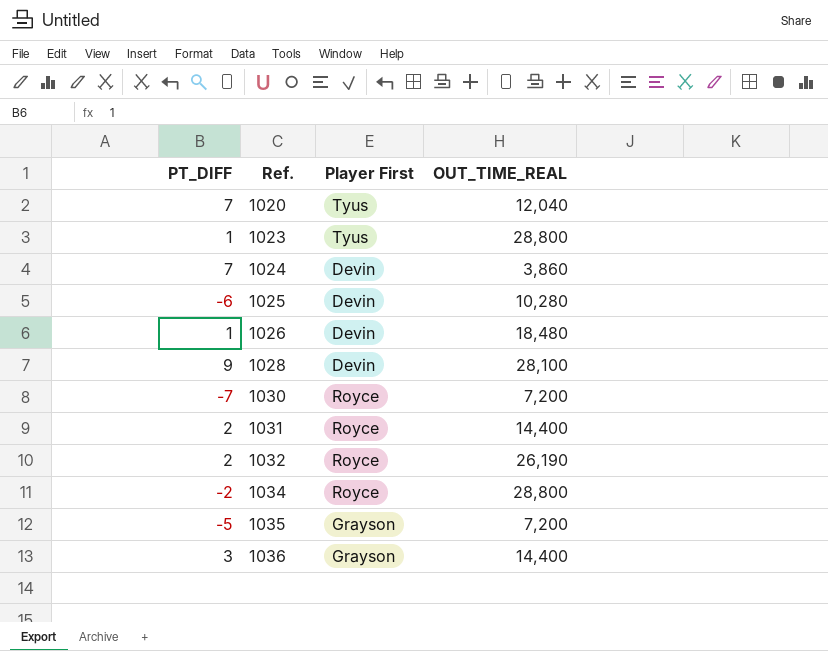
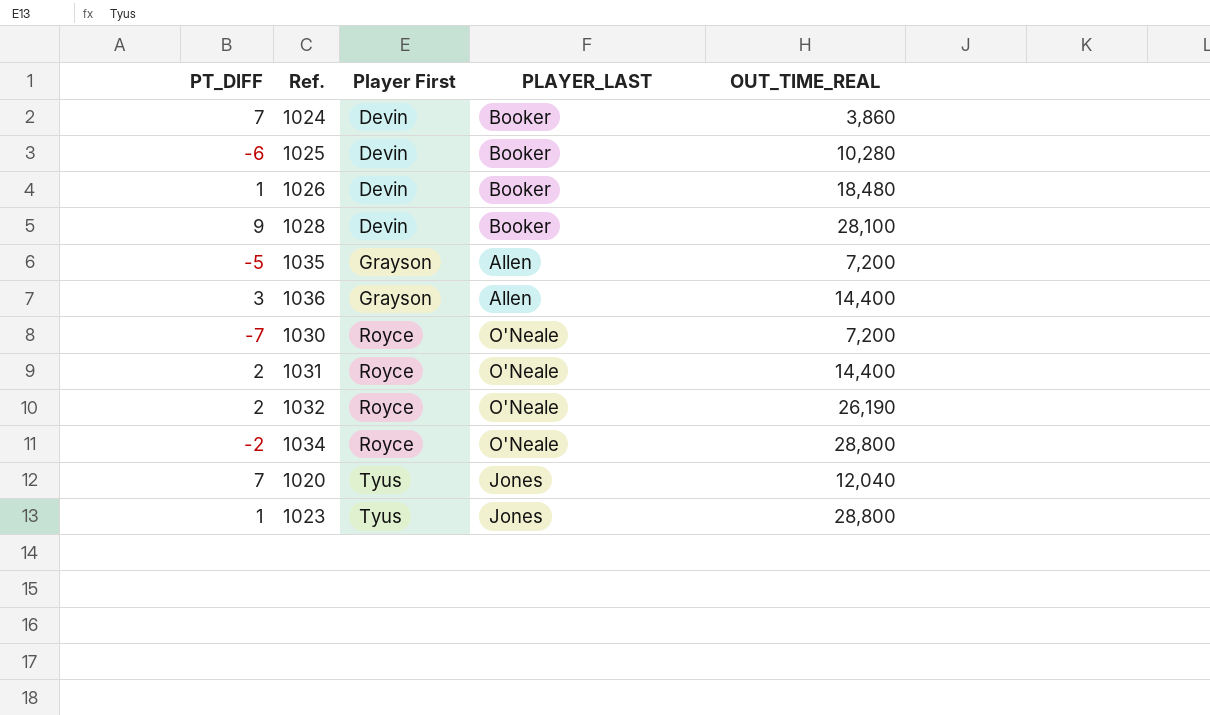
row order: Ref. ascending -> Player First ascending
column PLAYER_LAST | position: none -> 4

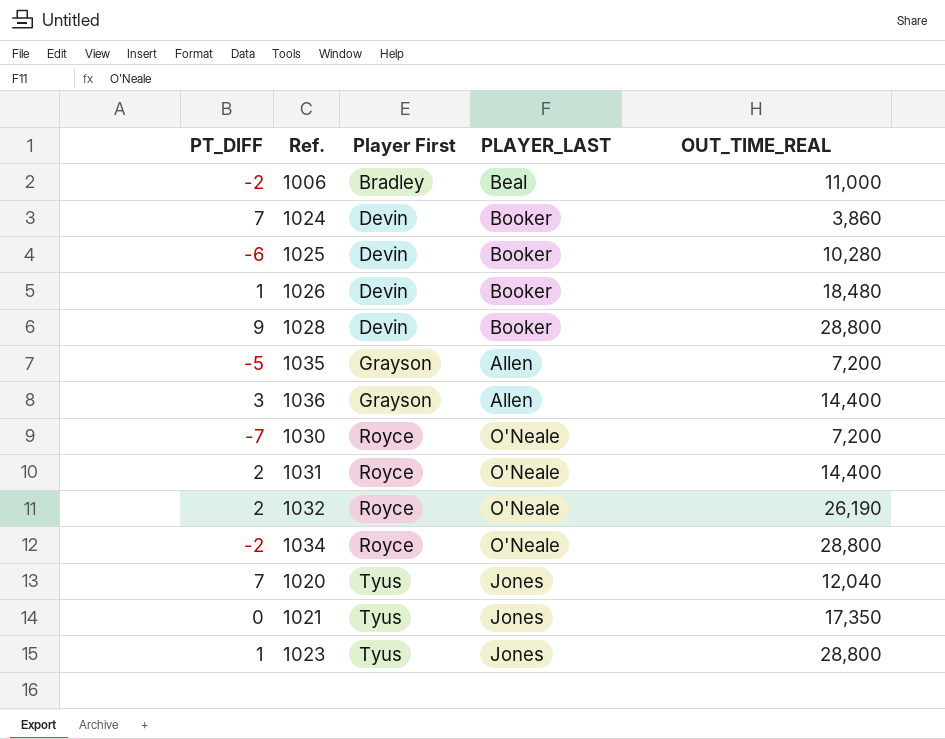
row 1006: none -> -2 | Bradley | Beal | 11,000
1028 | OUT_TIME_REAL: 28,100 -> 28,800
row 1021: none -> 0 | Tyus | Jones | 17,350

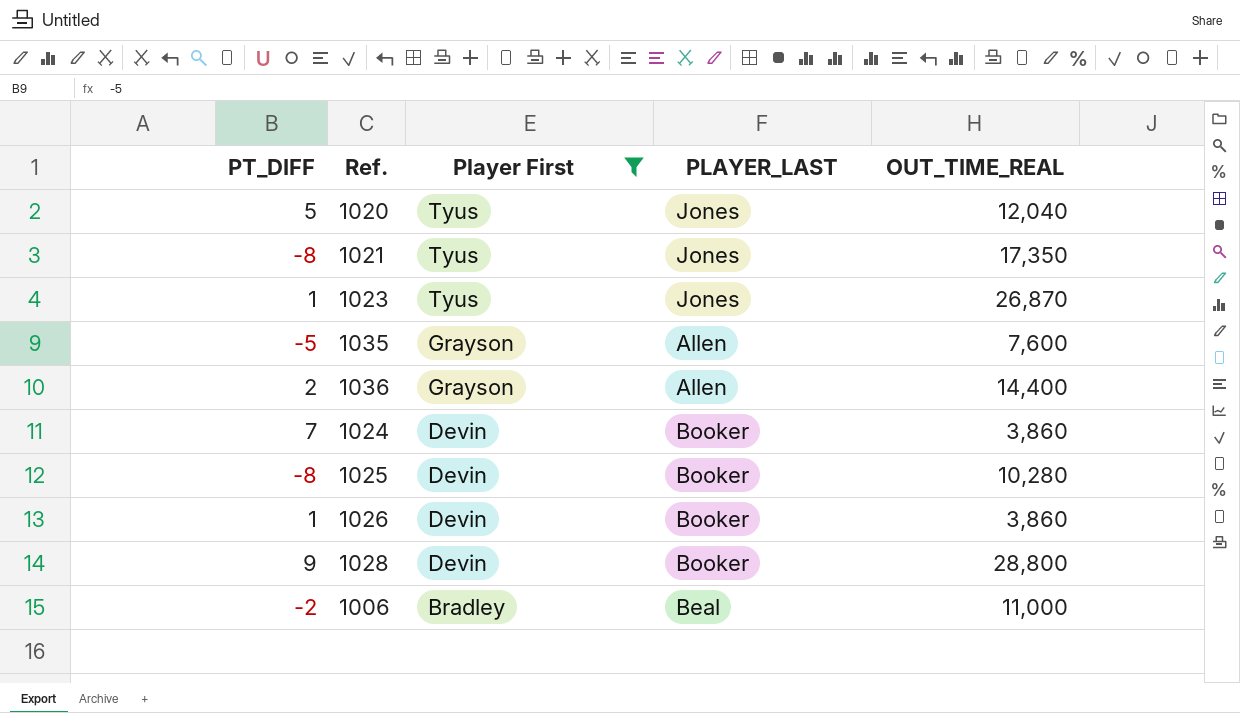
filter: none -> Player First != Royce
row order: Player First ascending -> Player First descending
1020 | PT_DIFF: 7 -> 5
1021 | PT_DIFF: 0 -> -8
1023 | OUT_TIME_REAL: 28,800 -> 26,870
1035 | OUT_TIME_REAL: 7,200 -> 7,600
1036 | PT_DIFF: 3 -> 2
1025 | PT_DIFF: -6 -> -8
1026 | OUT_TIME_REAL: 18,480 -> 3,860

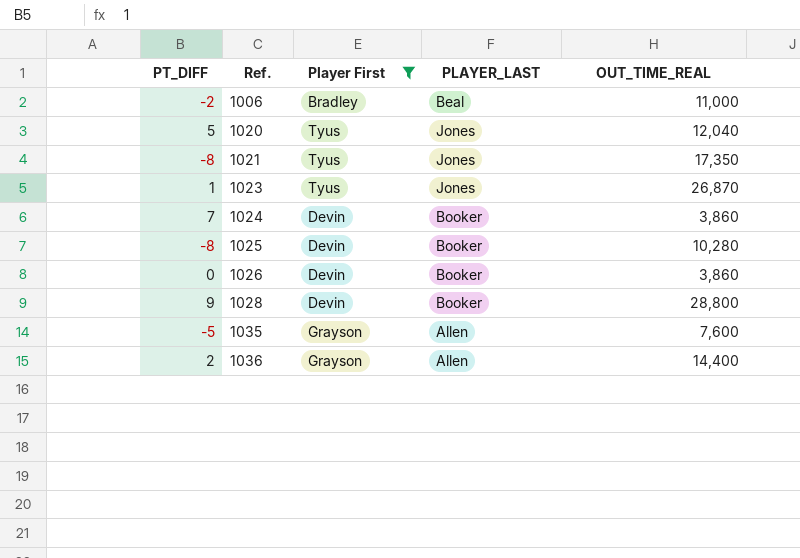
row order: Player First descending -> Ref. ascending
1026 | PT_DIFF: 1 -> 0

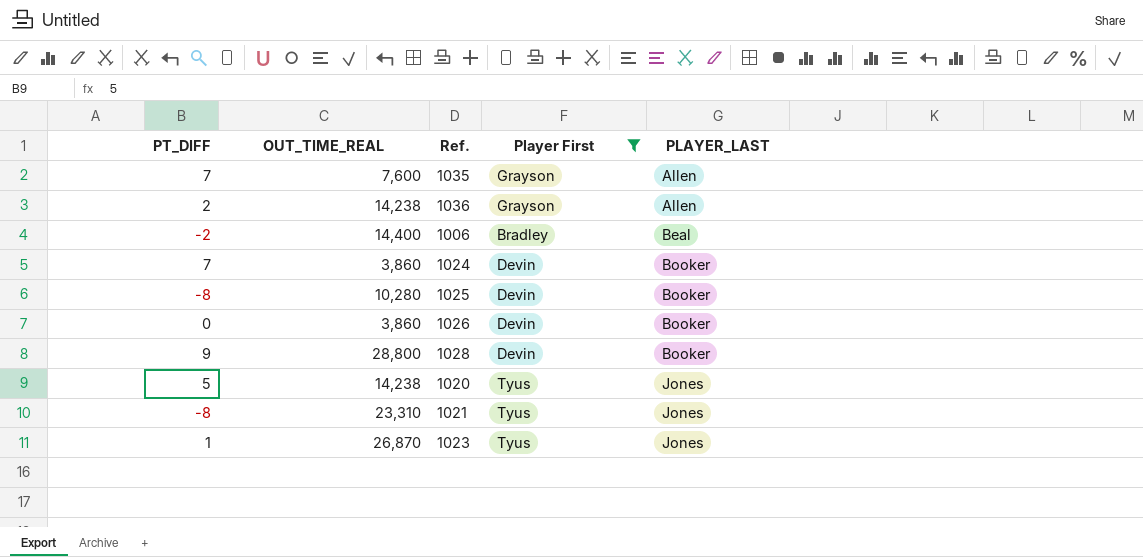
row order: Ref. ascending -> PLAYER_LAST ascending
column OUT_TIME_REAL | position: 5 -> 2
1035 | PT_DIFF: -5 -> 7
1036 | OUT_TIME_REAL: 14,400 -> 14,238
1006 | OUT_TIME_REAL: 11,000 -> 14,400
1020 | OUT_TIME_REAL: 12,040 -> 14,238
1021 | OUT_TIME_REAL: 17,350 -> 23,310

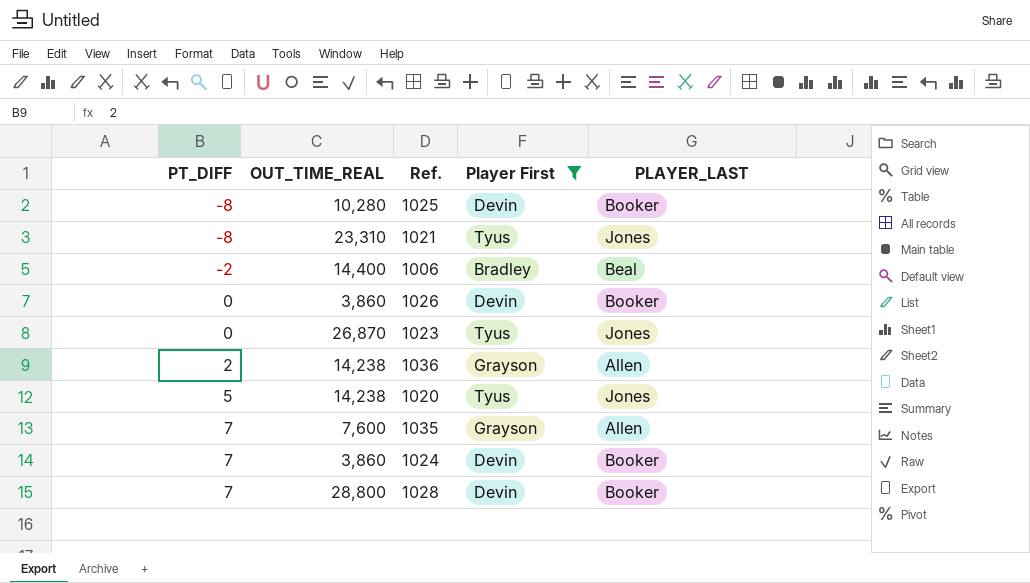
row order: PLAYER_LAST ascending -> PT_DIFF ascending
1023 | PT_DIFF: 1 -> 0
1028 | PT_DIFF: 9 -> 7

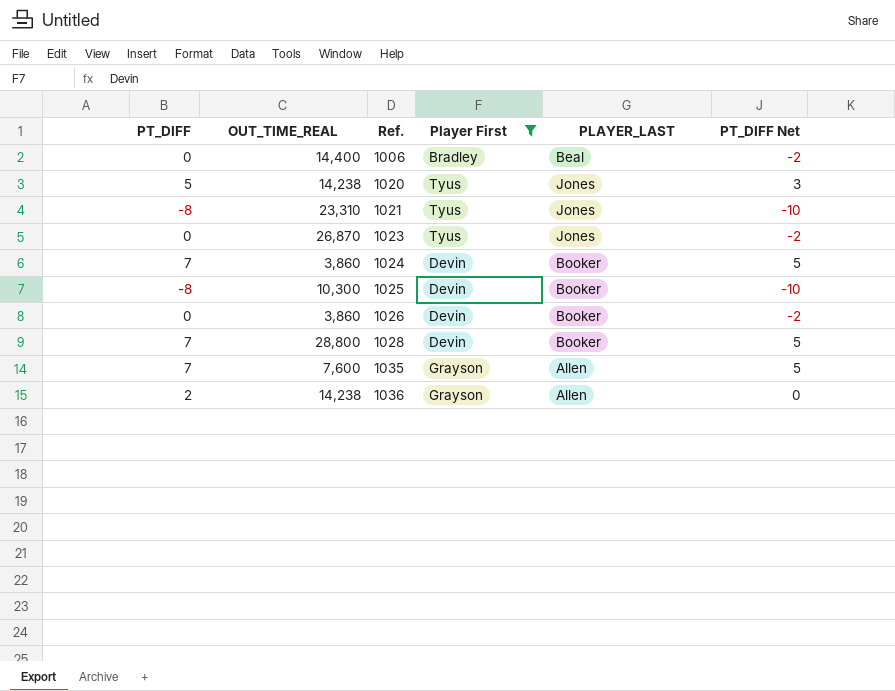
row order: PT_DIFF ascending -> Ref. ascending
column PT_DIFF Net | formula: none -> [PT_DIFF] - 2
1006 | PT_DIFF: -2 -> 0
1025 | OUT_TIME_REAL: 10,280 -> 10,300

